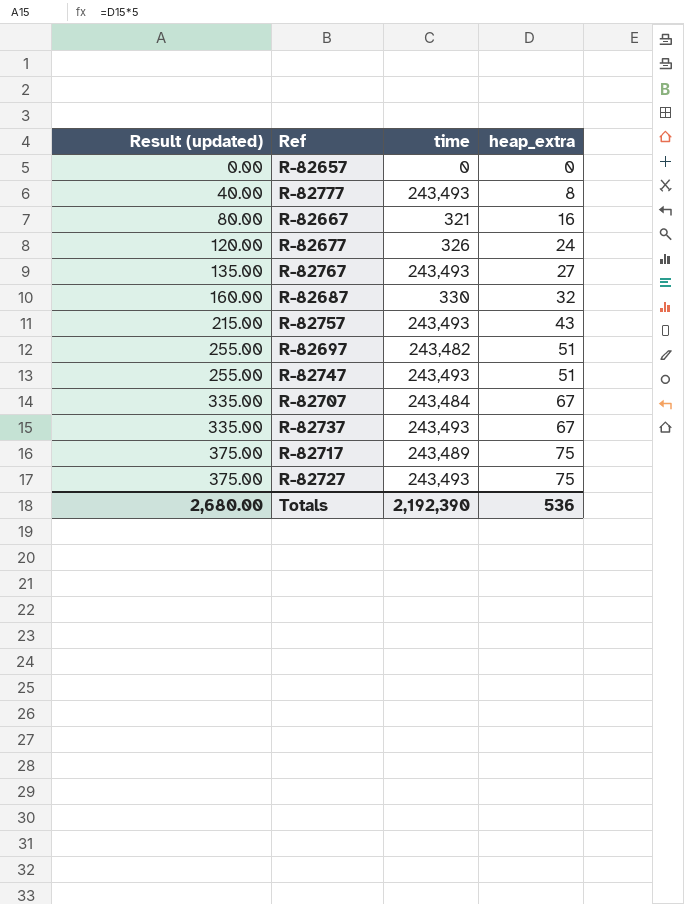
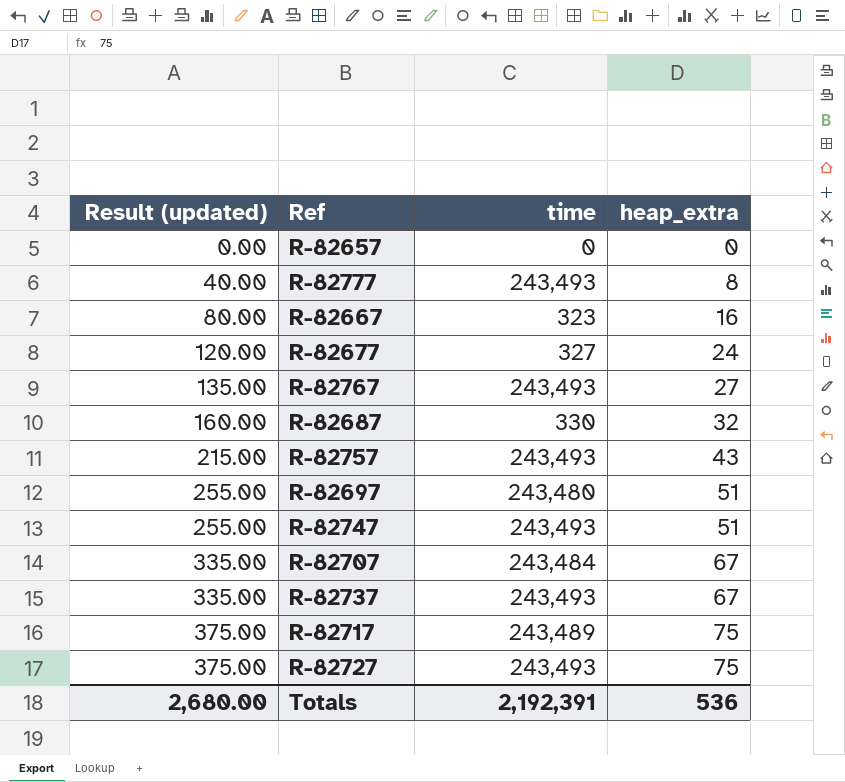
R-82667 | time: 321 -> 323
R-82677 | time: 326 -> 327
R-82697 | time: 243,482 -> 243,480
Totals | time: 2,192,390 -> 2,192,391

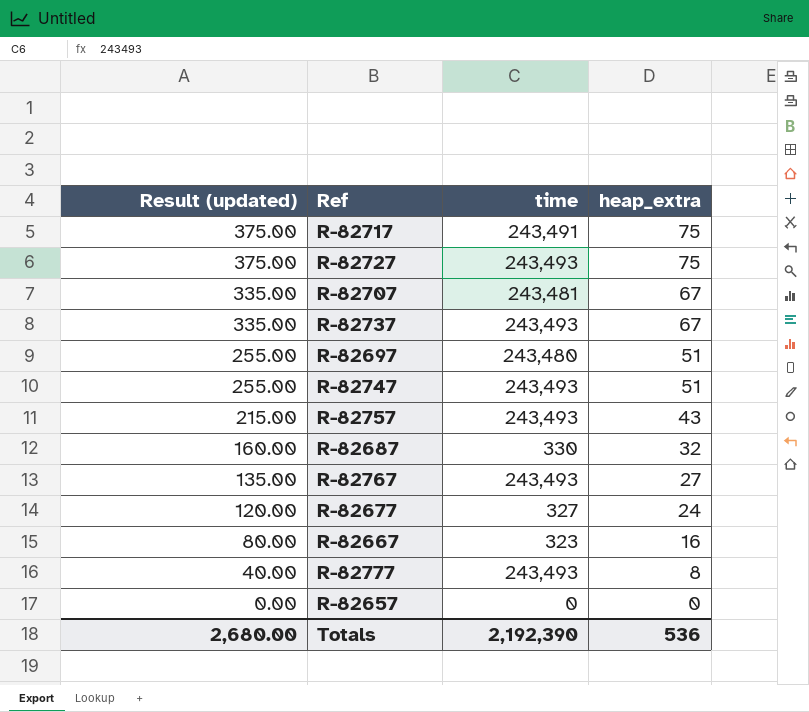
row order: Result (updated) ascending -> Result (updated) descending
R-82717 | time: 243,489 -> 243,491
R-82707 | time: 243,484 -> 243,481
Totals | time: 2,192,391 -> 2,192,390

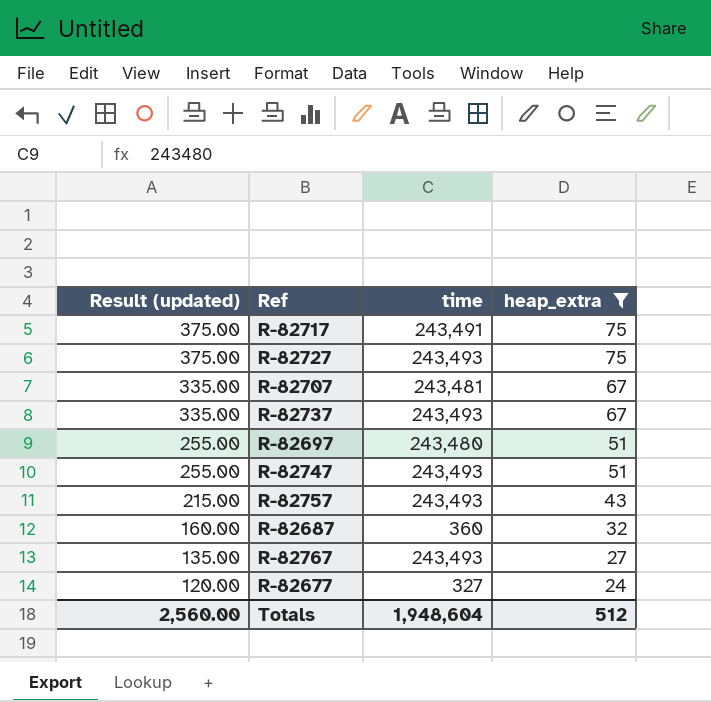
filter: none -> heap_extra >= 24
R-82687 | time: 330 -> 360
Totals | Result (updated): 2,680.00 -> 2,560.00
Totals | time: 2,192,390 -> 1,948,604
Totals | heap_extra: 536 -> 512

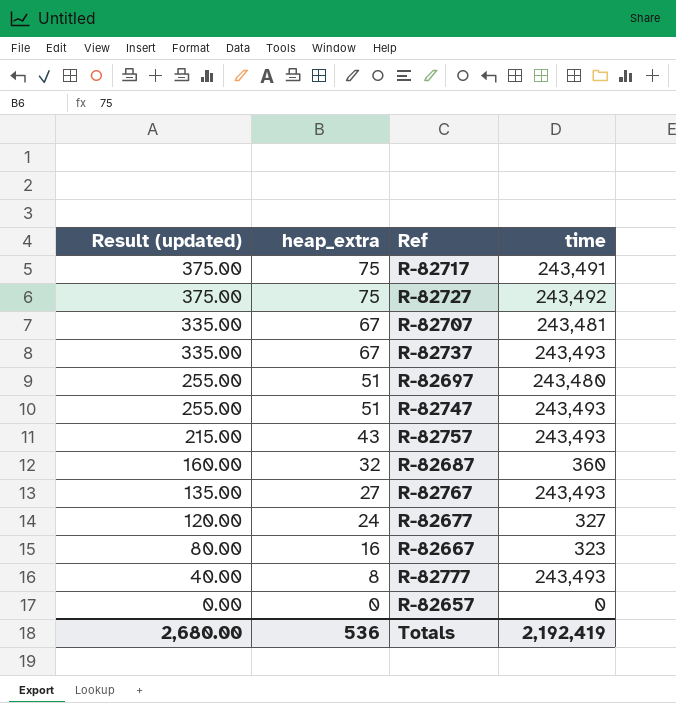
filter: heap_extra >= 24 -> none
column heap_extra | position: 4 -> 2
R-82727 | time: 243,493 -> 243,492
Totals | Result (updated): 2,560.00 -> 2,680.00
Totals | heap_extra: 512 -> 536
Totals | time: 1,948,604 -> 2,192,419

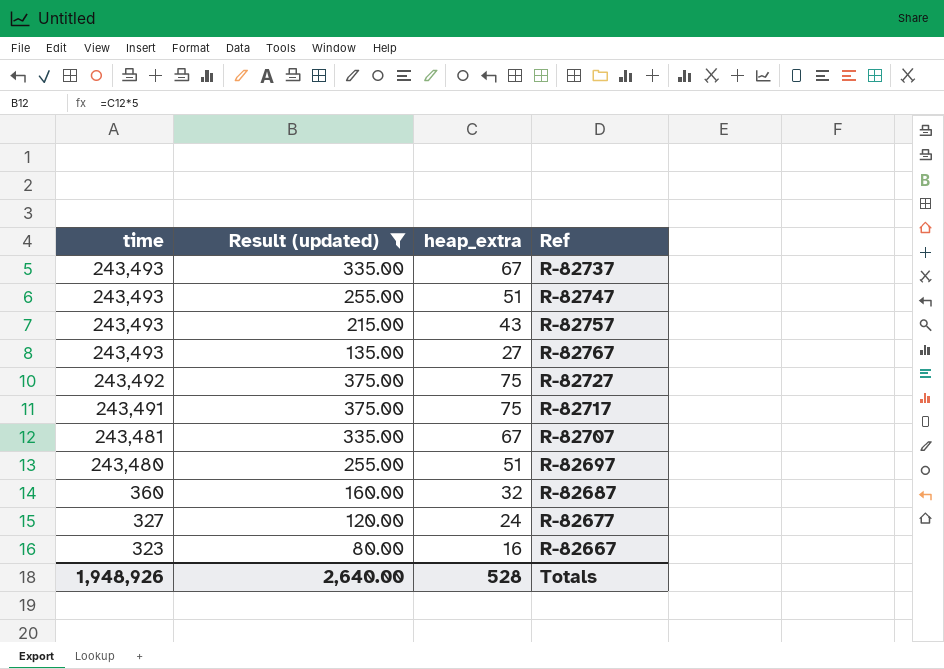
filter: none -> Result (updated) >= 80.00
row order: Result (updated) descending -> time descending
column time | position: 4 -> 1
Totals | time: 2,192,419 -> 1,948,926
Totals | Result (updated): 2,680.00 -> 2,640.00
Totals | heap_extra: 536 -> 528

